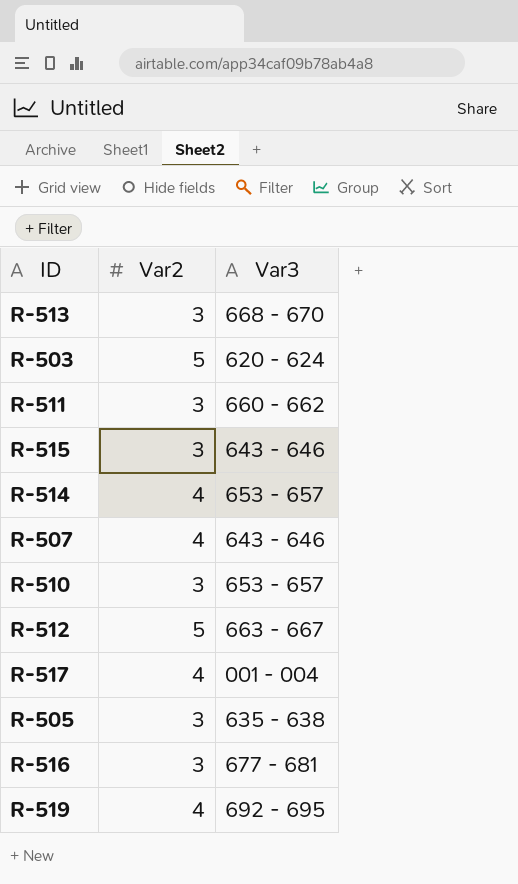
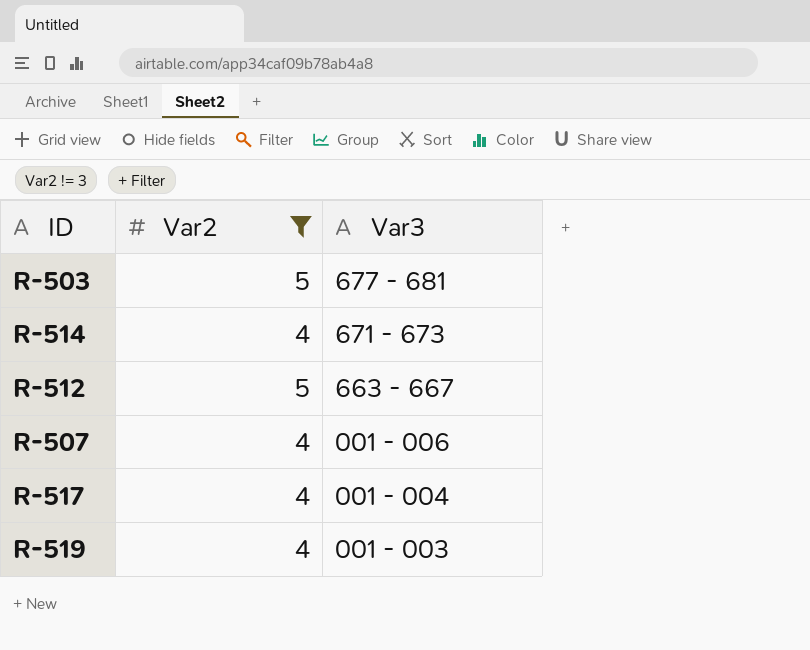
filter: none -> Var2 != 3
row order: none -> Var3 descending
R-503 | Var3: 620 - 624 -> 677 - 681
R-514 | Var3: 653 - 657 -> 671 - 673
R-507 | Var3: 643 - 646 -> 001 - 006
R-519 | Var3: 692 - 695 -> 001 - 003

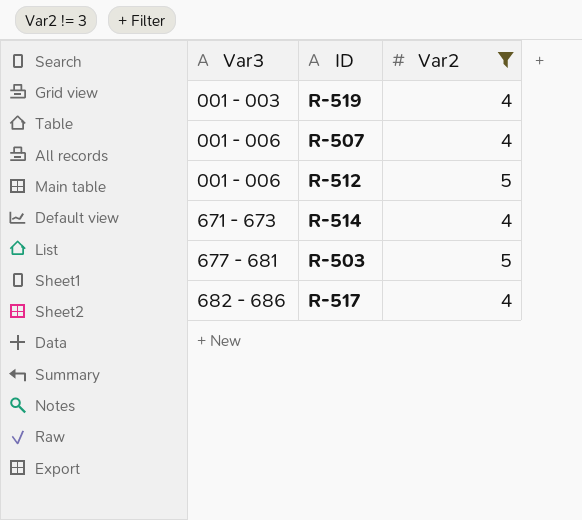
row order: Var3 descending -> Var3 ascending
column Var3 | position: 3 -> 1
R-512 | Var3: 663 - 667 -> 001 - 006
R-517 | Var3: 001 - 004 -> 682 - 686

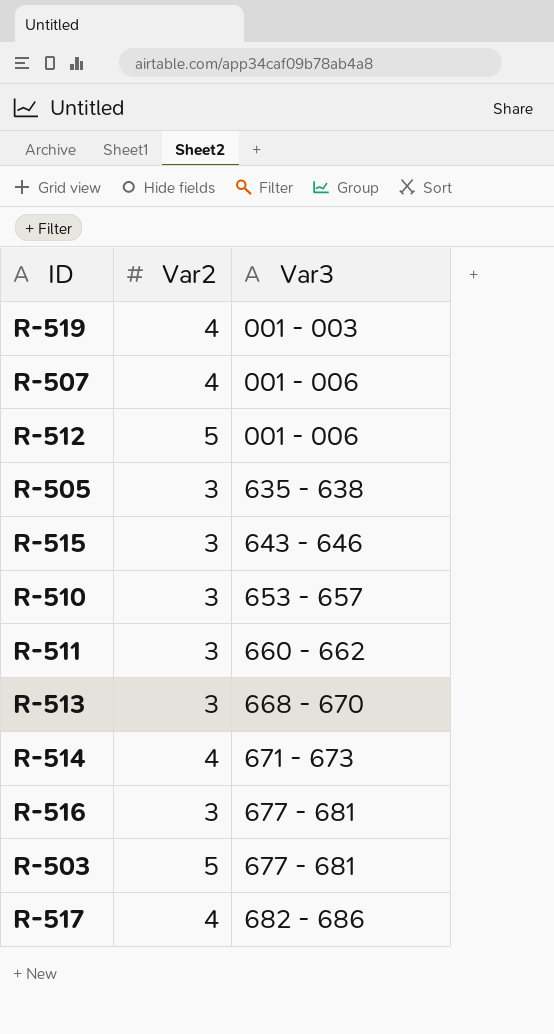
filter: Var2 != 3 -> none
column Var3 | position: 1 -> 3

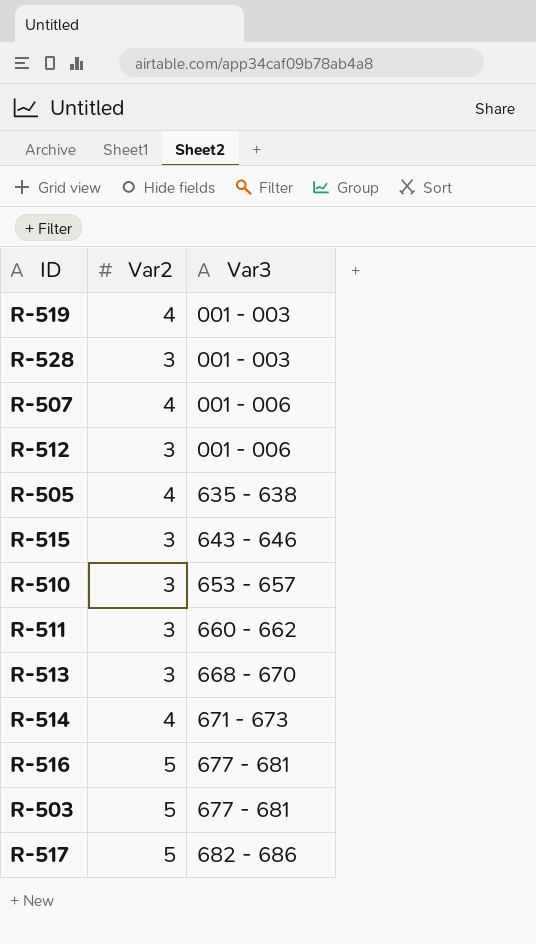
row R-528: none -> 3 | 001 - 003
R-512 | Var2: 5 -> 3
R-505 | Var2: 3 -> 4
R-516 | Var2: 3 -> 5
R-517 | Var2: 4 -> 5

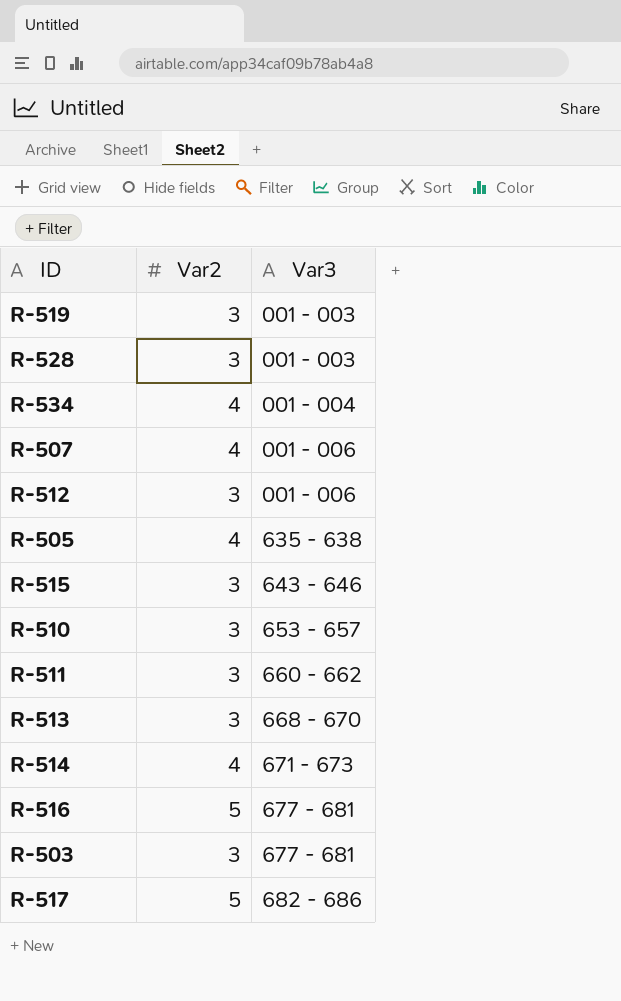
R-519 | Var2: 4 -> 3
row R-534: none -> 4 | 001 - 004
R-503 | Var2: 5 -> 3

